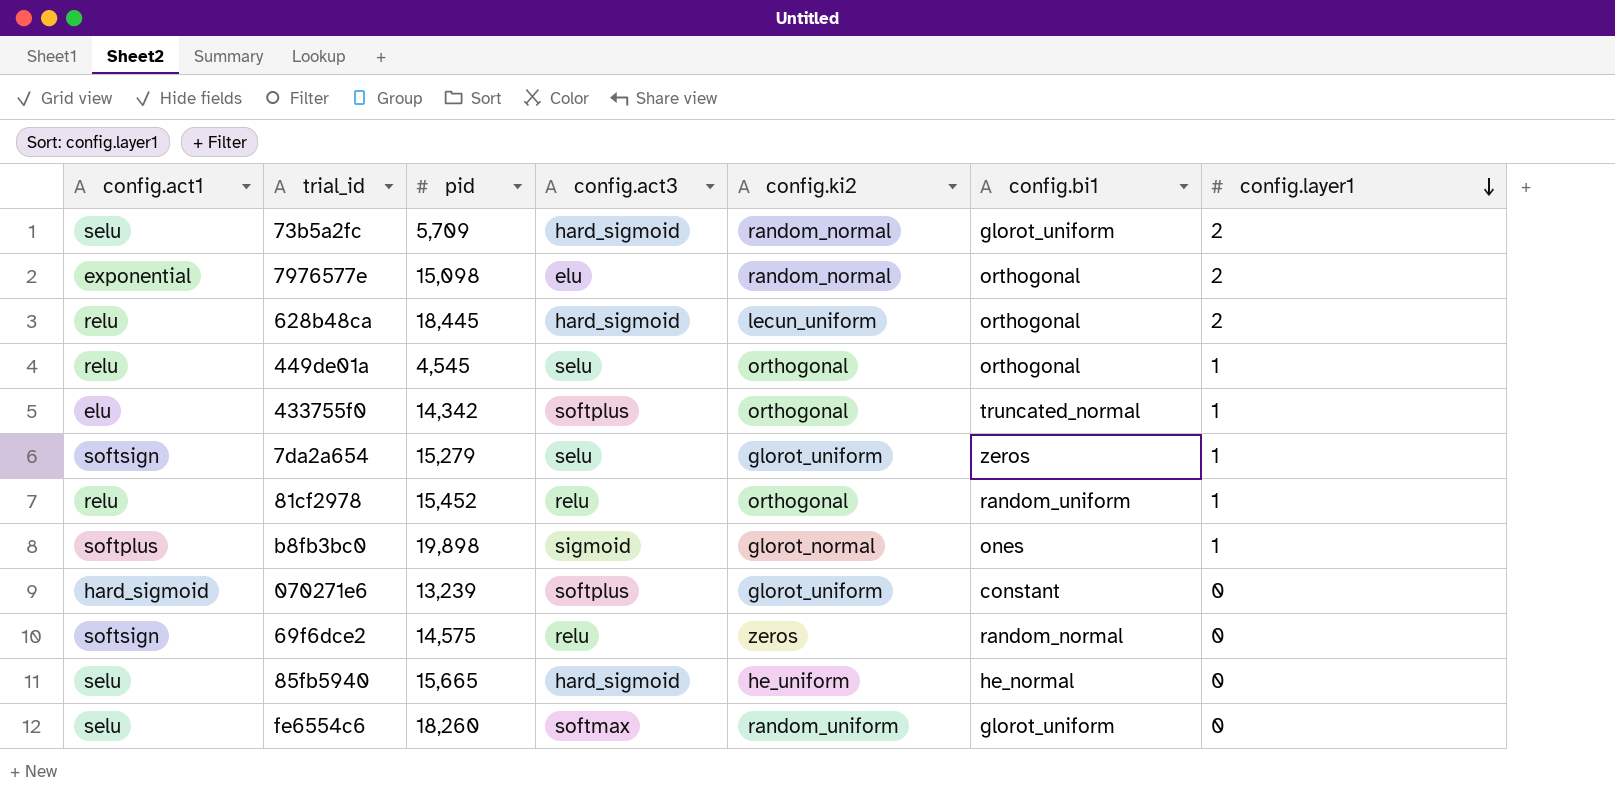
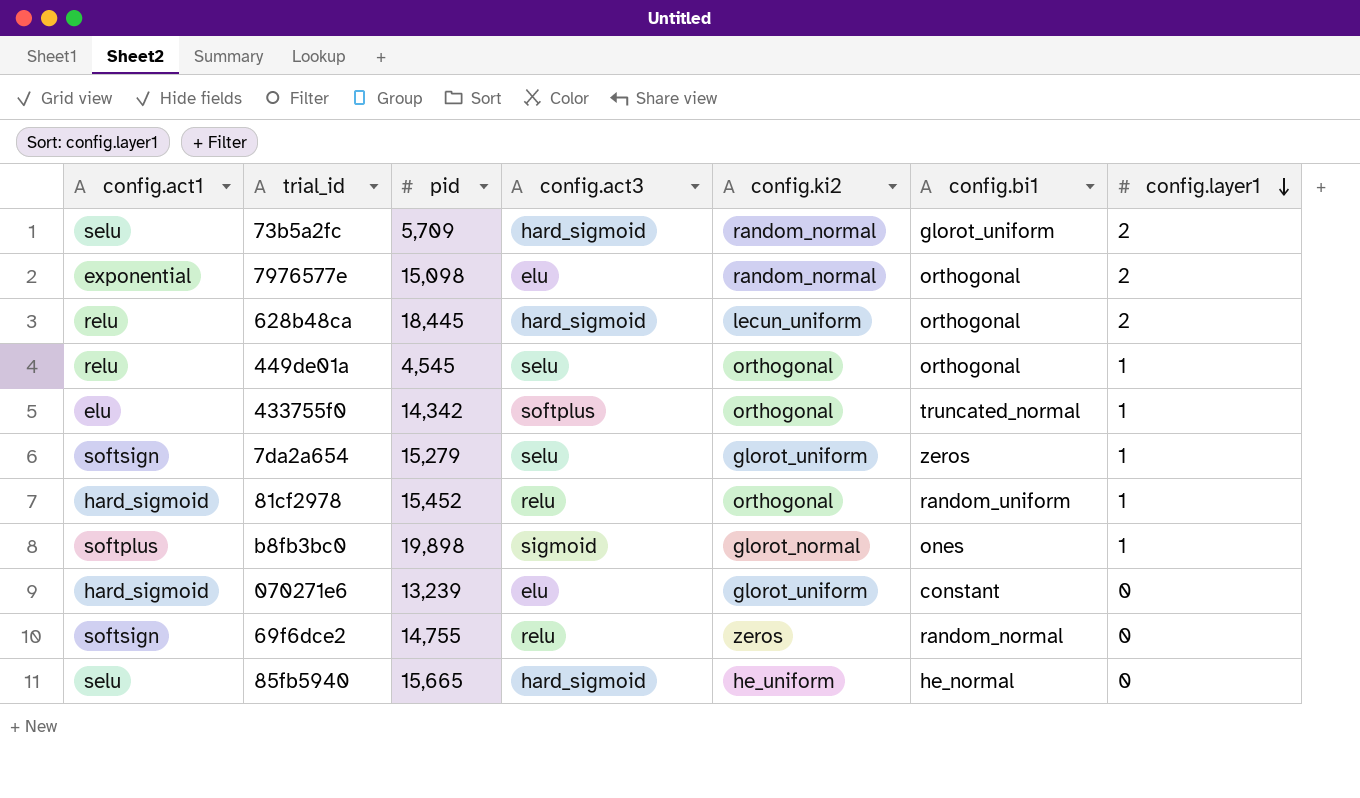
row fe6554c6: selu | 18,260 | softmax | random_uniform | glorot_uniform | 0 -> none
81cf2978 | config.act1: relu -> hard_sigmoid
070271e6 | config.act3: softplus -> elu
69f6dce2 | pid: 14,575 -> 14,755

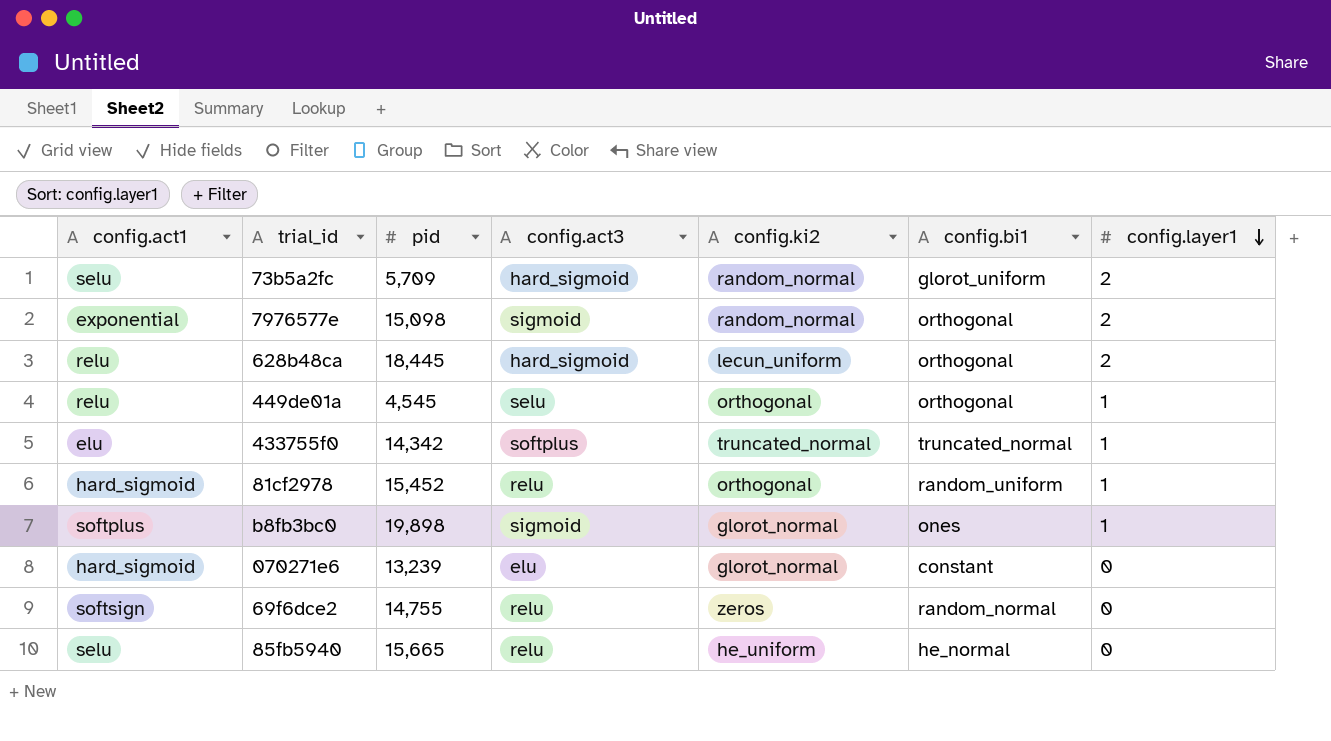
row 7da2a654: softsign | 15,279 | selu | glorot_uniform | zeros | 1 -> none
7976577e | config.act3: elu -> sigmoid
433755f0 | config.ki2: orthogonal -> truncated_normal
070271e6 | config.ki2: glorot_uniform -> glorot_normal
85fb5940 | config.act3: hard_sigmoid -> relu

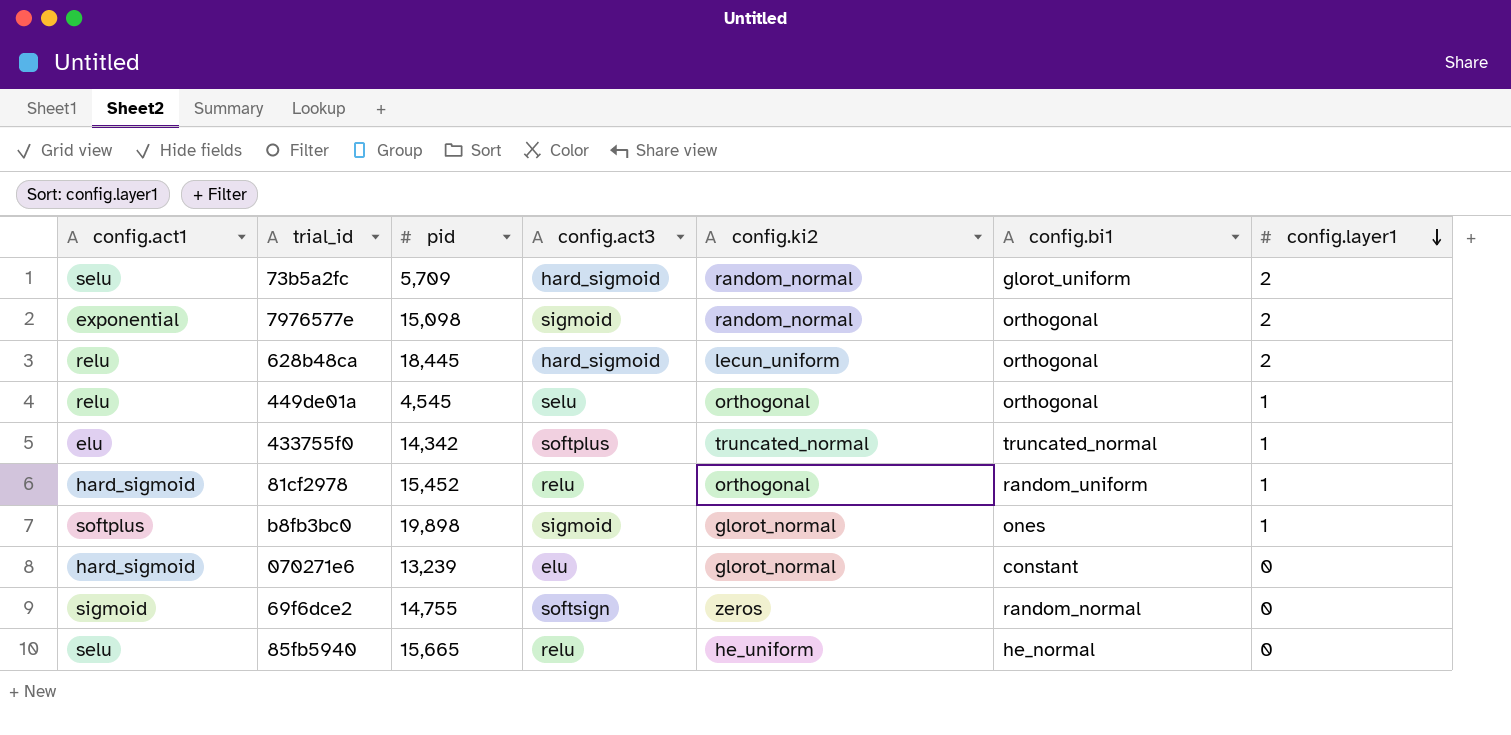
69f6dce2 | config.act1: softsign -> sigmoid
69f6dce2 | config.act3: relu -> softsign

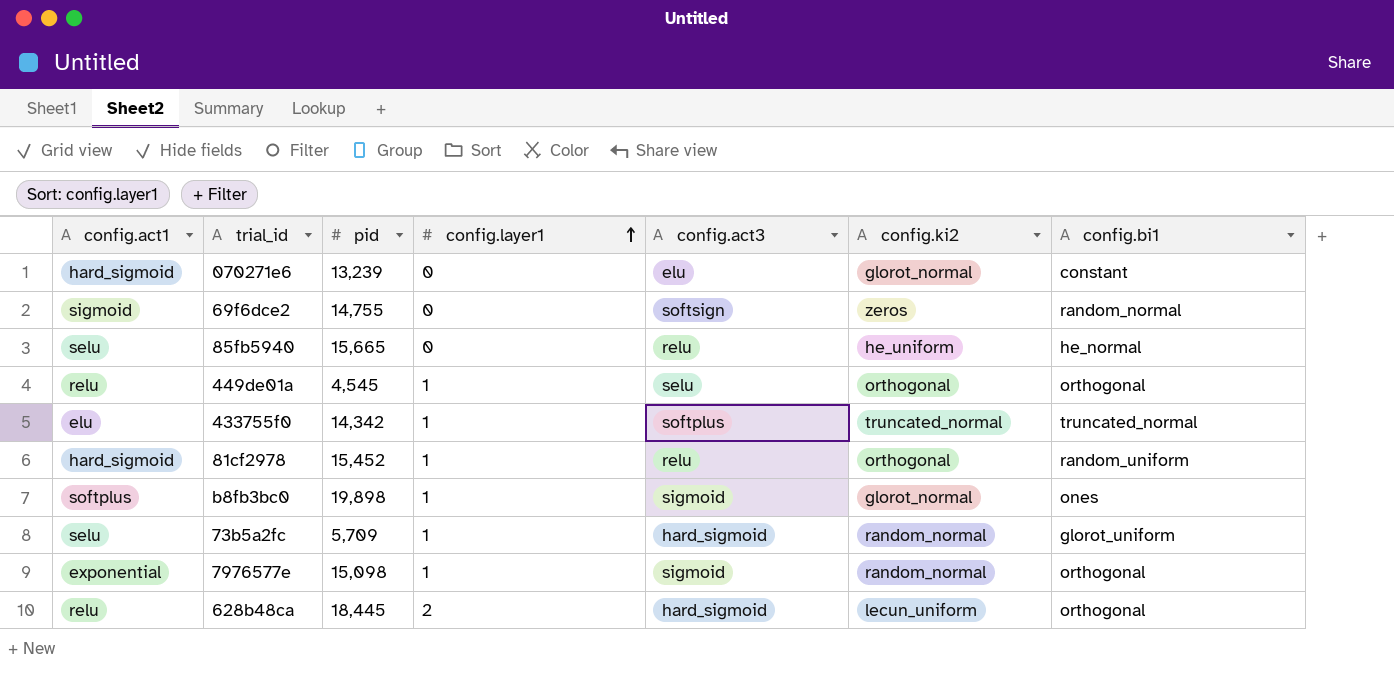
row order: config.layer1 descending -> config.layer1 ascending
column config.layer1 | position: 7 -> 4
73b5a2fc | config.layer1: 2 -> 1
7976577e | config.layer1: 2 -> 1

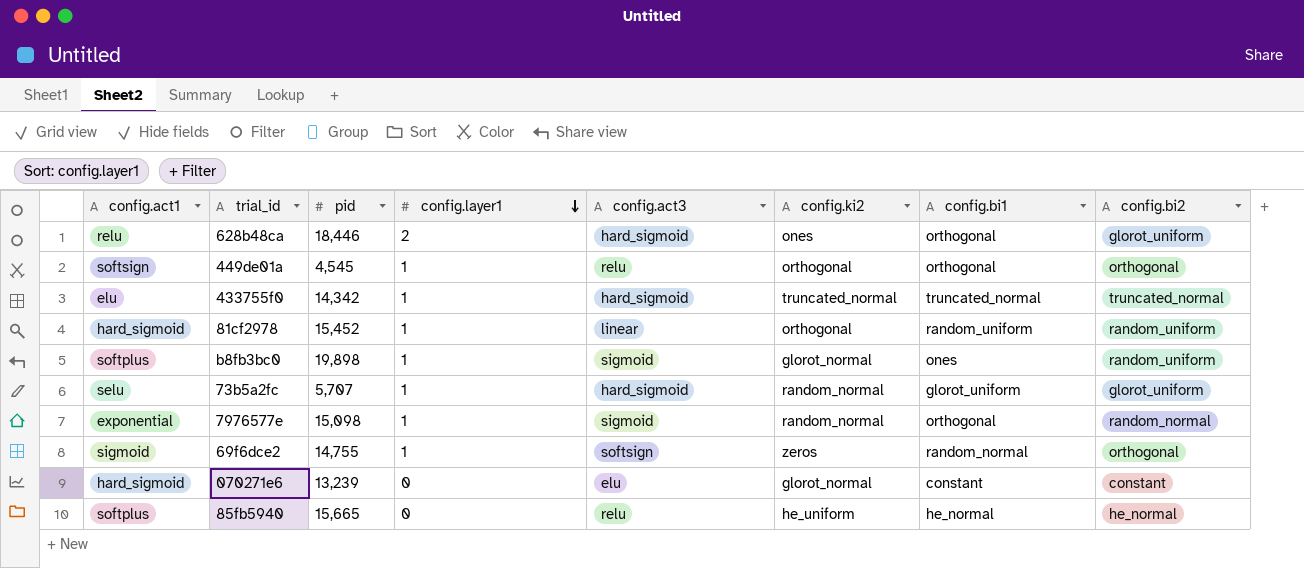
row order: config.layer1 ascending -> config.layer1 descending
column config.bi2 | position: none -> 8
628b48ca | pid: 18,445 -> 18,446
628b48ca | config.ki2: lecun_uniform -> ones
449de01a | config.act1: relu -> softsign
449de01a | config.act3: selu -> relu
433755f0 | config.act3: softplus -> hard_sigmoid
81cf2978 | config.act3: relu -> linear
73b5a2fc | pid: 5,709 -> 5,707
69f6dce2 | config.layer1: 0 -> 1
85fb5940 | config.act1: selu -> softplus

